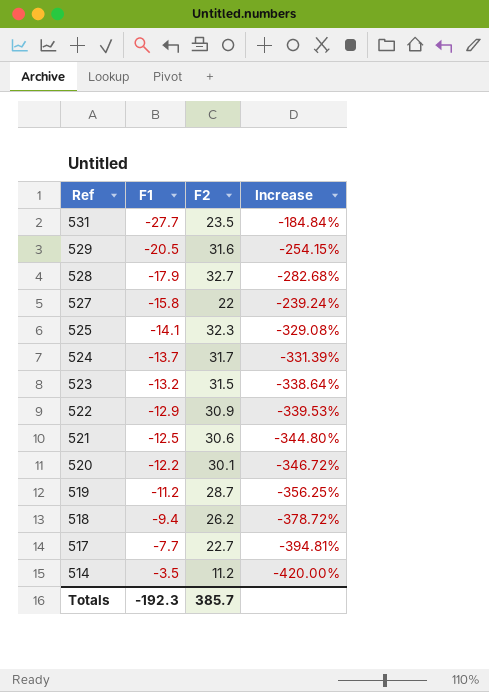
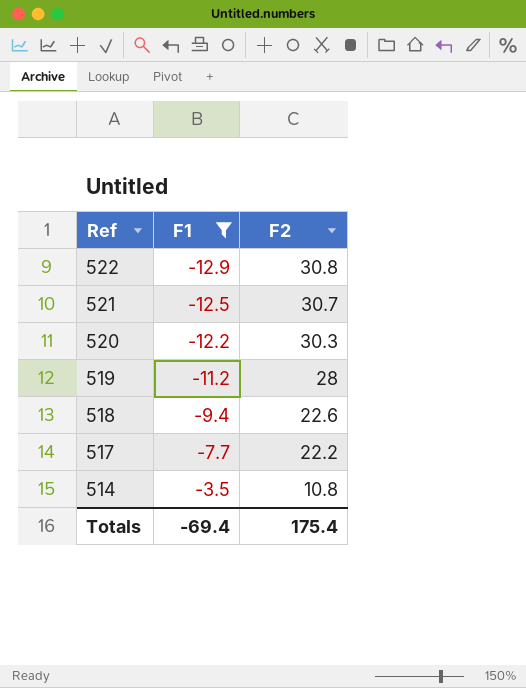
filter: none -> F1 >= -12.9
column Increase | formula: ([F2] - [F1]) / [F1] -> none
522 | F2: 30.9 -> 30.8
521 | F2: 30.6 -> 30.7
520 | F2: 30.1 -> 30.3
519 | F2: 28.7 -> 28
518 | F2: 26.2 -> 22.6
517 | F2: 22.7 -> 22.2
514 | F2: 11.2 -> 10.8
Totals | F1: -192.3 -> -69.4
Totals | F2: 385.7 -> 175.4

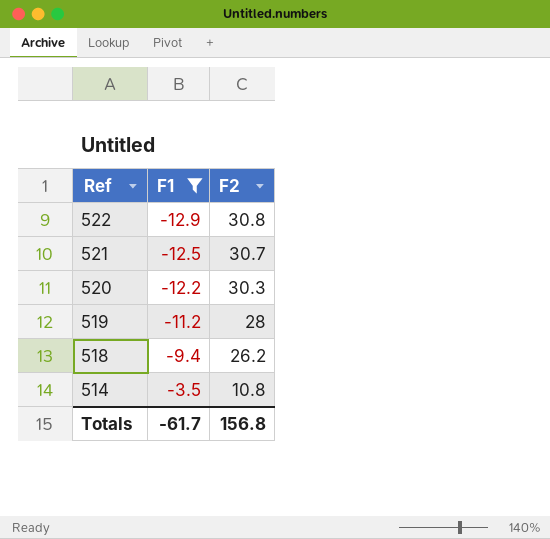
row 517: -7.7 | 22.2 -> none
518 | F2: 22.6 -> 26.2
Totals | F1: -69.4 -> -61.7
Totals | F2: 175.4 -> 156.8

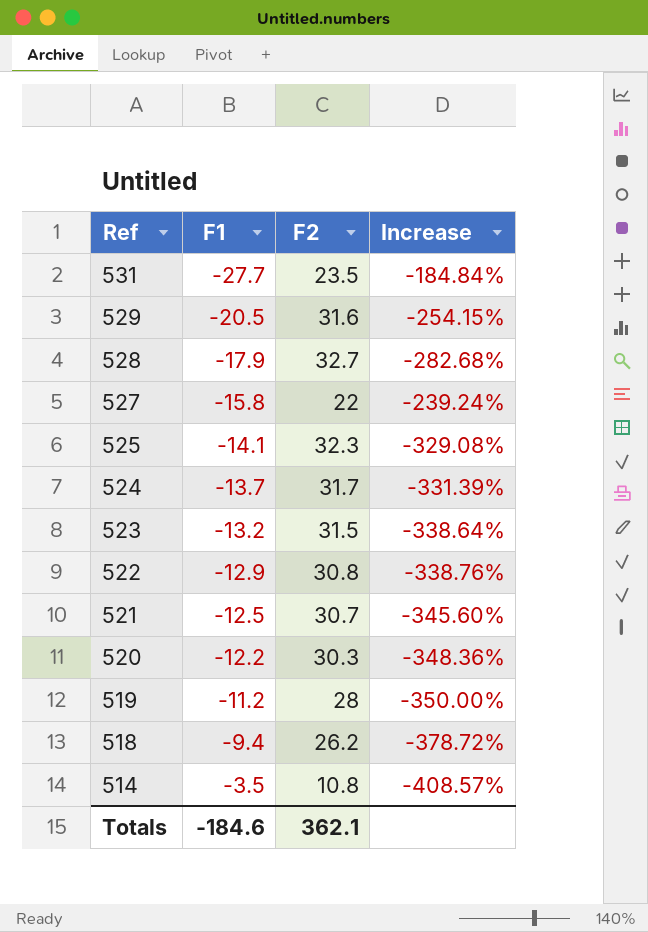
filter: F1 >= -12.9 -> none
column Increase | formula: none -> ([F2] - [F1]) / [F1]
Totals | F1: -61.7 -> -184.6
Totals | F2: 156.8 -> 362.1

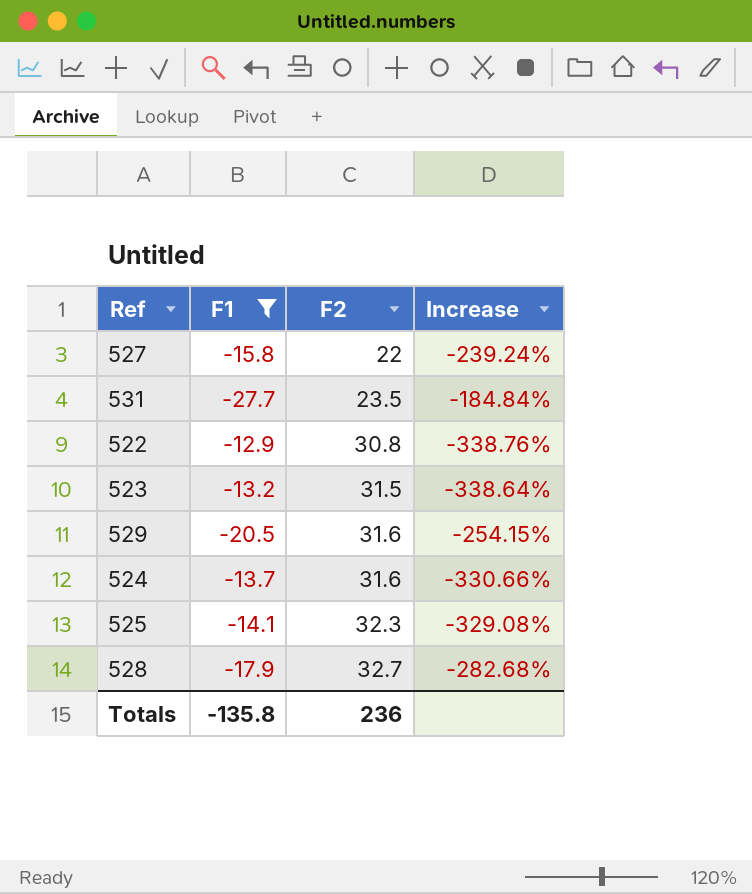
filter: none -> F1 <= -12.9
row order: Ref descending -> F2 ascending
524 | F2: 31.7 -> 31.6
524 | Increase: -331.39% -> -330.66%
Totals | F1: -184.6 -> -135.8
Totals | F2: 362.1 -> 236

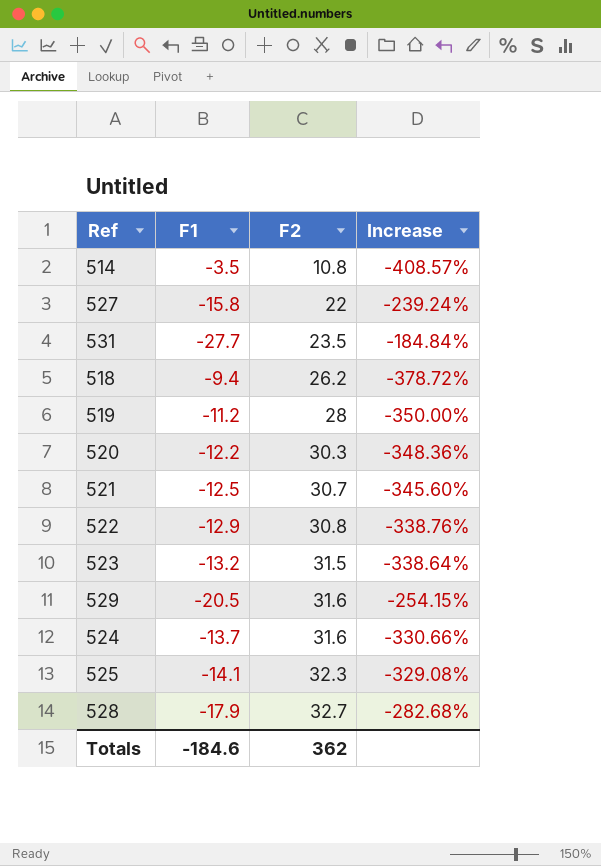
filter: F1 <= -12.9 -> none
Totals | F1: -135.8 -> -184.6
Totals | F2: 236 -> 362

